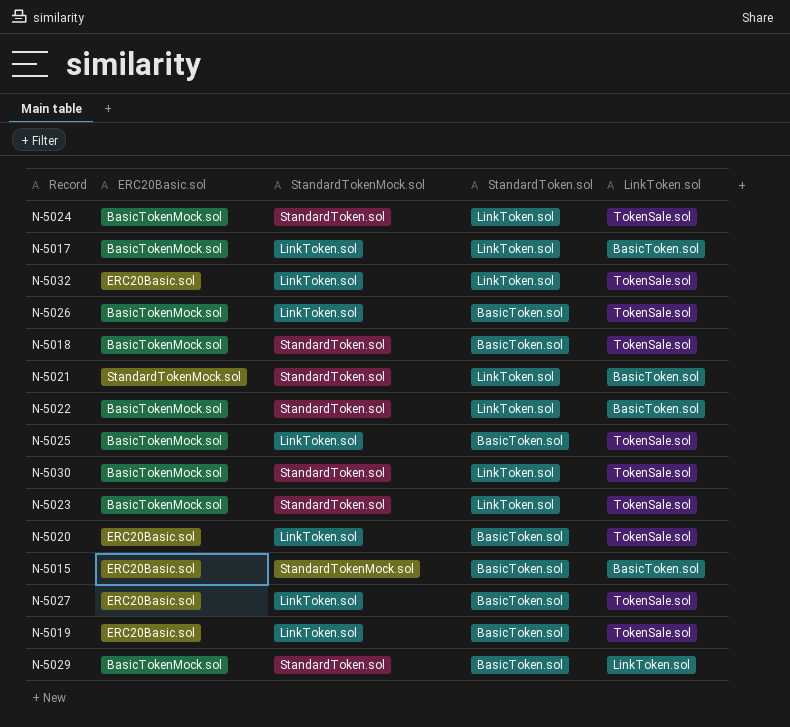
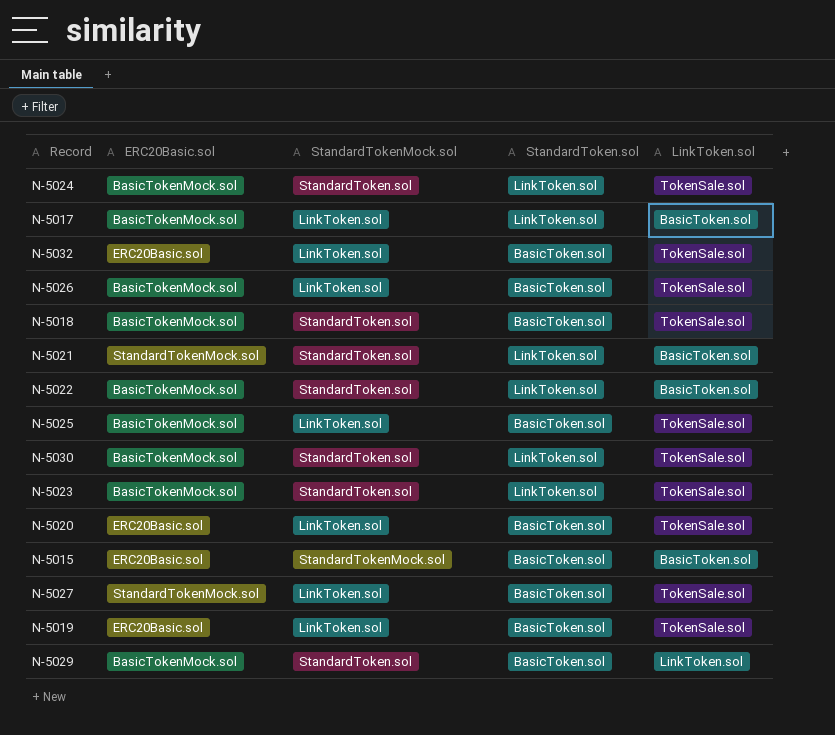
N-5032 | StandardToken.sol: LinkToken.sol -> BasicToken.sol
N-5027 | ERC20Basic.sol: ERC20Basic.sol -> StandardTokenMock.sol

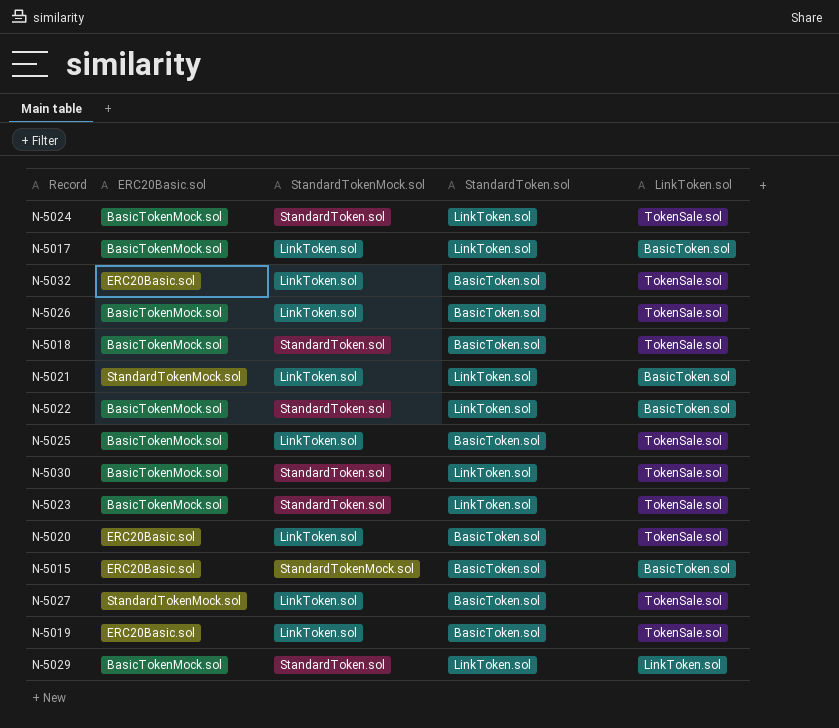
N-5021 | StandardTokenMock.sol: StandardToken.sol -> LinkToken.sol
N-5029 | StandardToken.sol: BasicToken.sol -> LinkToken.sol

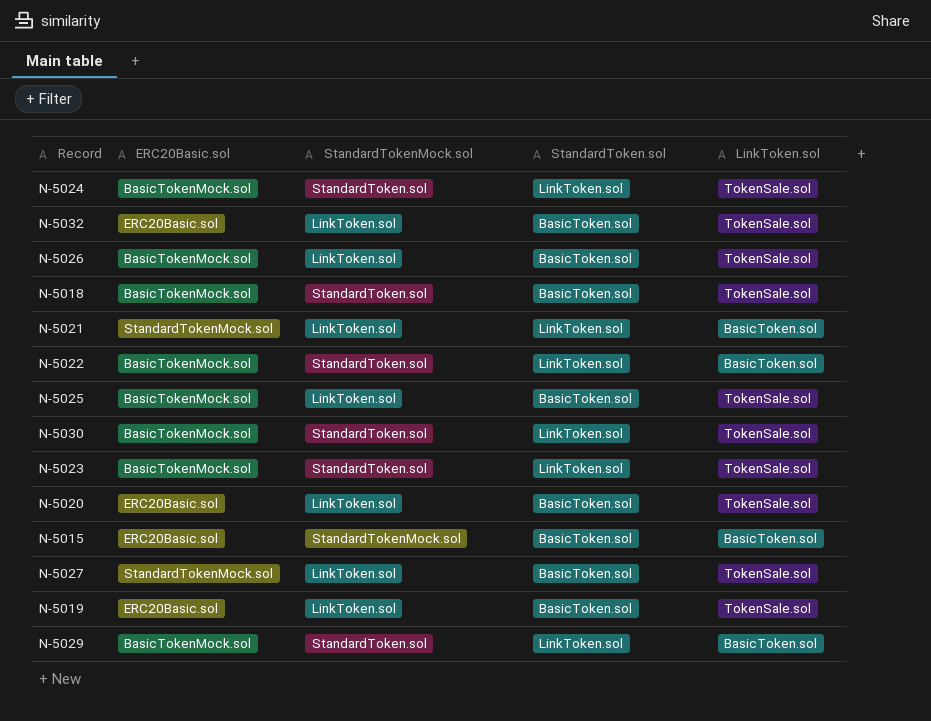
row N-5017: BasicTokenMock.sol | LinkToken.sol | LinkToken.sol | BasicToken.sol -> none
N-5029 | LinkToken.sol: LinkToken.sol -> BasicToken.sol

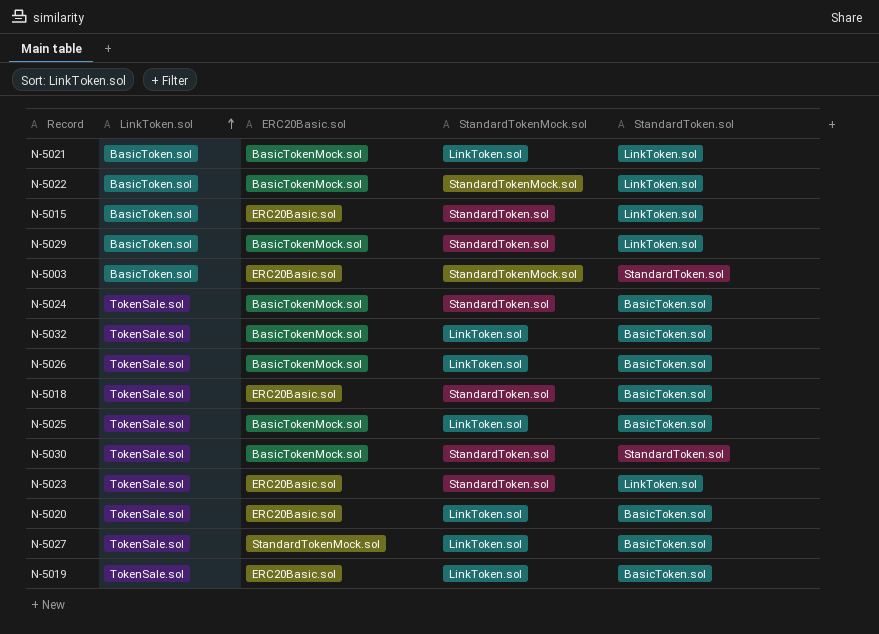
row order: none -> LinkToken.sol ascending
column LinkToken.sol | position: 5 -> 2
N-5021 | ERC20Basic.sol: StandardTokenMock.sol -> BasicTokenMock.sol
N-5022 | StandardTokenMock.sol: StandardToken.sol -> StandardTokenMock.sol
N-5015 | StandardTokenMock.sol: StandardTokenMock.sol -> StandardToken.sol
N-5015 | StandardToken.sol: BasicToken.sol -> LinkToken.sol
row N-5003: none -> BasicToken.sol | ERC20Basic.sol | StandardTokenMock.sol | StandardToken.sol
N-5024 | StandardToken.sol: LinkToken.sol -> BasicToken.sol
N-5032 | ERC20Basic.sol: ERC20Basic.sol -> BasicTokenMock.sol
N-5018 | ERC20Basic.sol: BasicTokenMock.sol -> ERC20Basic.sol
N-5030 | StandardToken.sol: LinkToken.sol -> StandardToken.sol
N-5023 | ERC20Basic.sol: BasicTokenMock.sol -> ERC20Basic.sol

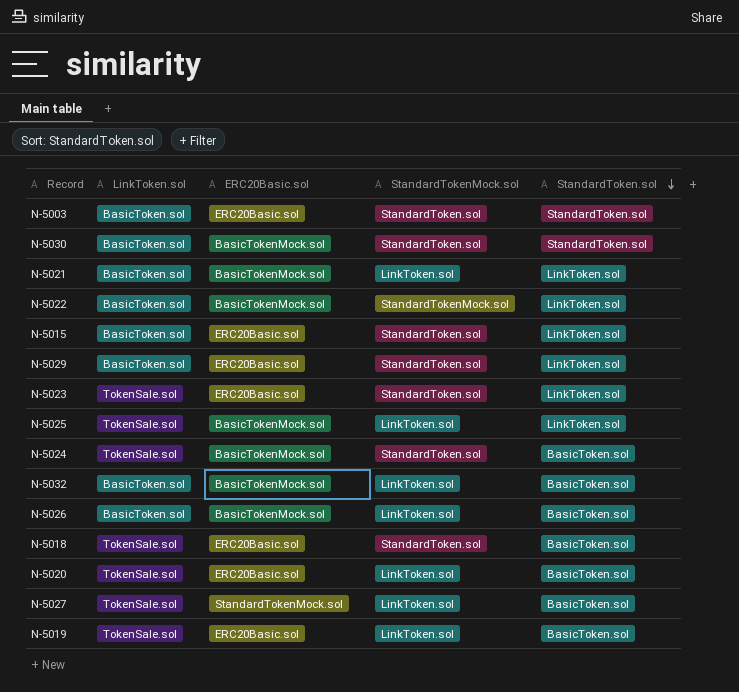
row order: LinkToken.sol ascending -> StandardToken.sol descending
N-5003 | StandardTokenMock.sol: StandardTokenMock.sol -> StandardToken.sol
N-5030 | LinkToken.sol: TokenSale.sol -> BasicToken.sol
N-5029 | ERC20Basic.sol: BasicTokenMock.sol -> ERC20Basic.sol
N-5025 | StandardToken.sol: BasicToken.sol -> LinkToken.sol
N-5032 | LinkToken.sol: TokenSale.sol -> BasicToken.sol
N-5026 | LinkToken.sol: TokenSale.sol -> BasicToken.sol

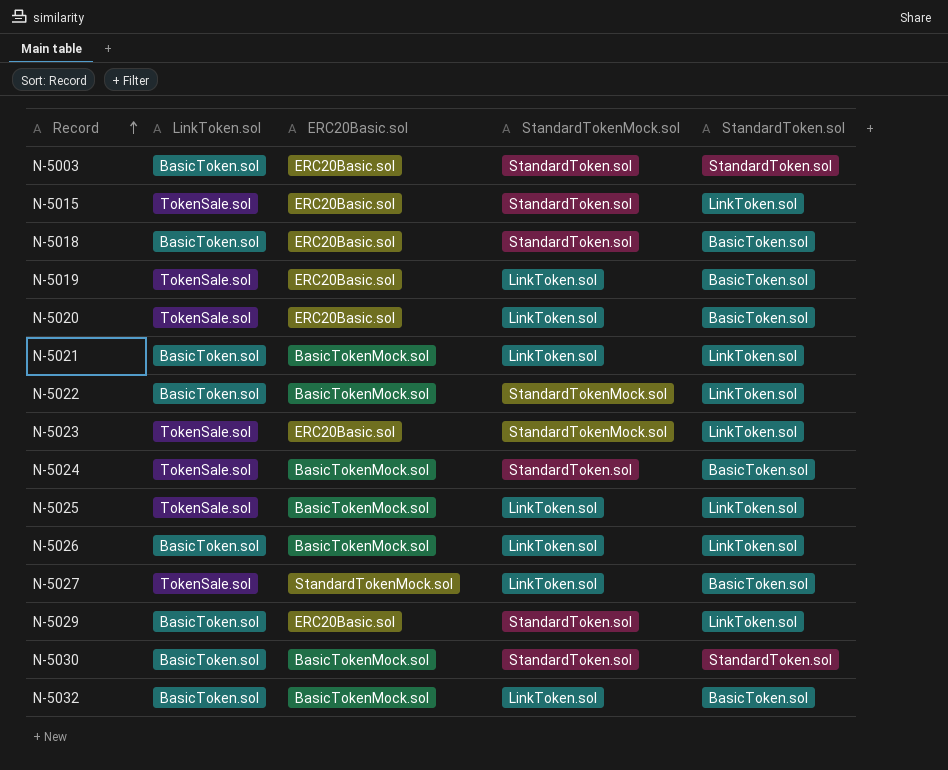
row order: StandardToken.sol descending -> Record ascending
N-5015 | LinkToken.sol: BasicToken.sol -> TokenSale.sol
N-5018 | LinkToken.sol: TokenSale.sol -> BasicToken.sol
N-5023 | StandardTokenMock.sol: StandardToken.sol -> StandardTokenMock.sol
N-5026 | StandardToken.sol: BasicToken.sol -> LinkToken.sol

